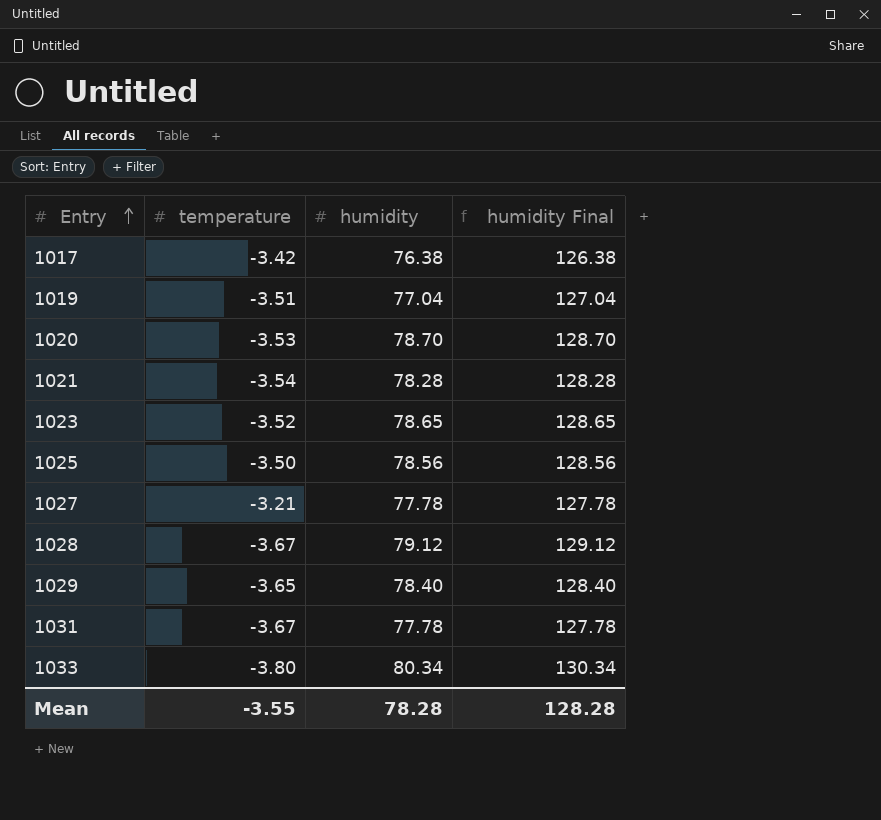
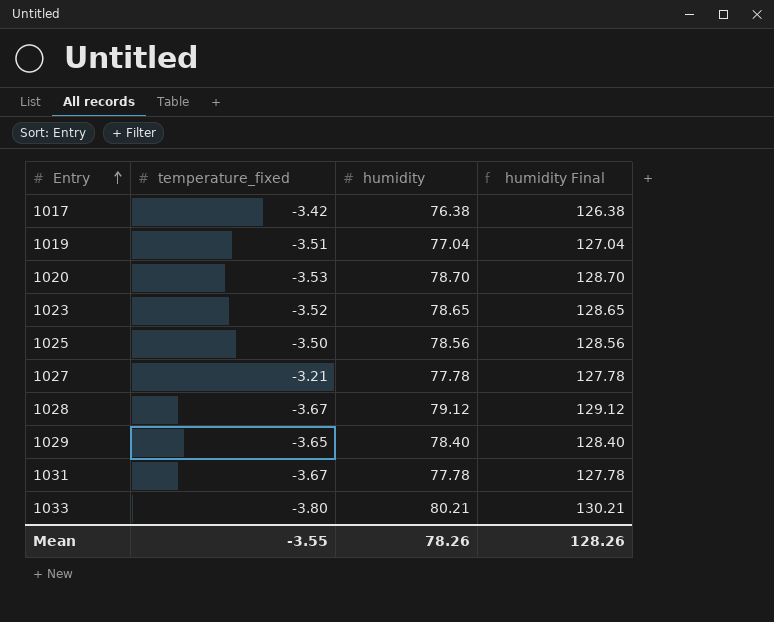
column name: temperature -> temperature_fixed
row 1021: -3.54 | 78.28 | 128.28 -> none
1033 | humidity: 80.34 -> 80.21
1033 | humidity Final: 130.34 -> 130.21
Mean | humidity: 78.28 -> 78.26
Mean | humidity Final: 128.28 -> 128.26

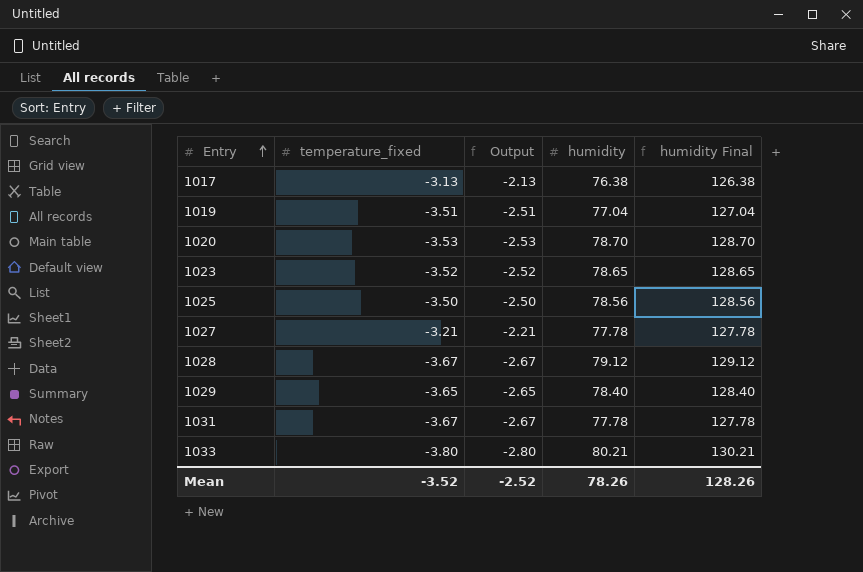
column Output | formula: none -> [temperature_fixed] + 1
1017 | temperature_fixed: -3.42 -> -3.13
Mean | temperature_fixed: -3.55 -> -3.52

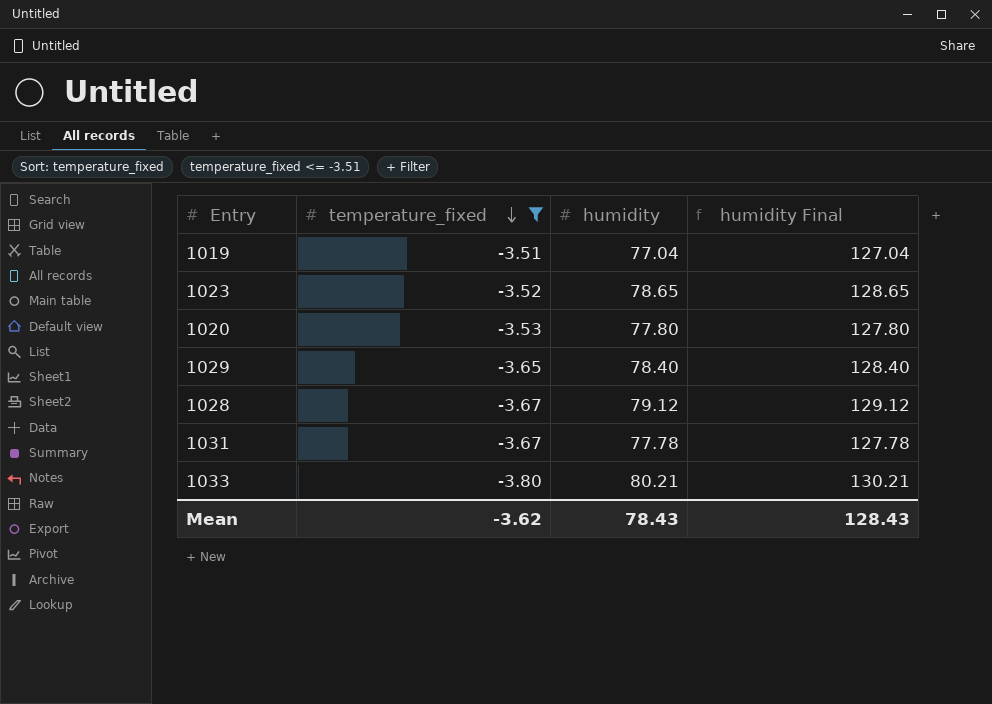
filter: none -> temperature_fixed <= -3.51
row order: Entry ascending -> temperature_fixed descending
column Output | formula: [temperature_fixed] + 1 -> none
1020 | humidity: 78.70 -> 77.80
1020 | humidity Final: 128.70 -> 127.80
Mean | temperature_fixed: -3.52 -> -3.62
Mean | humidity: 78.26 -> 78.43
Mean | humidity Final: 128.26 -> 128.43

